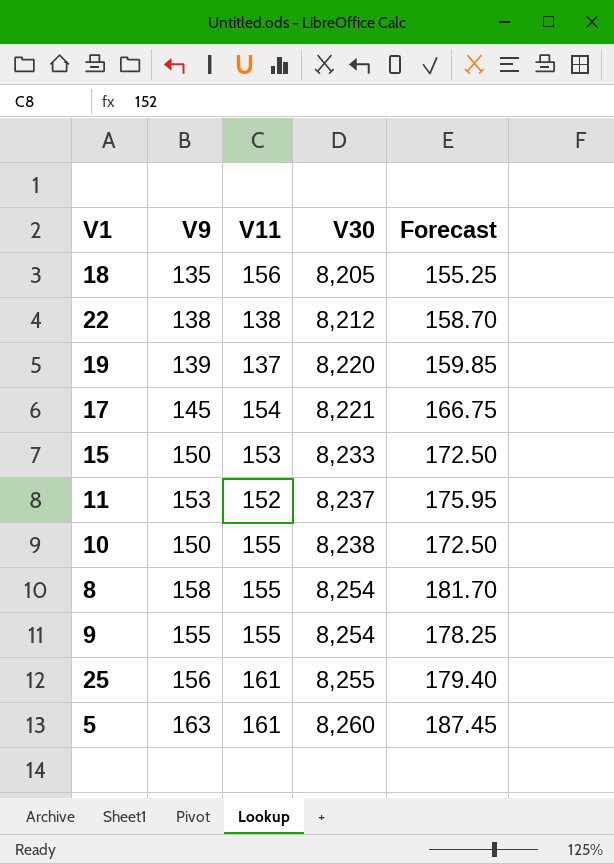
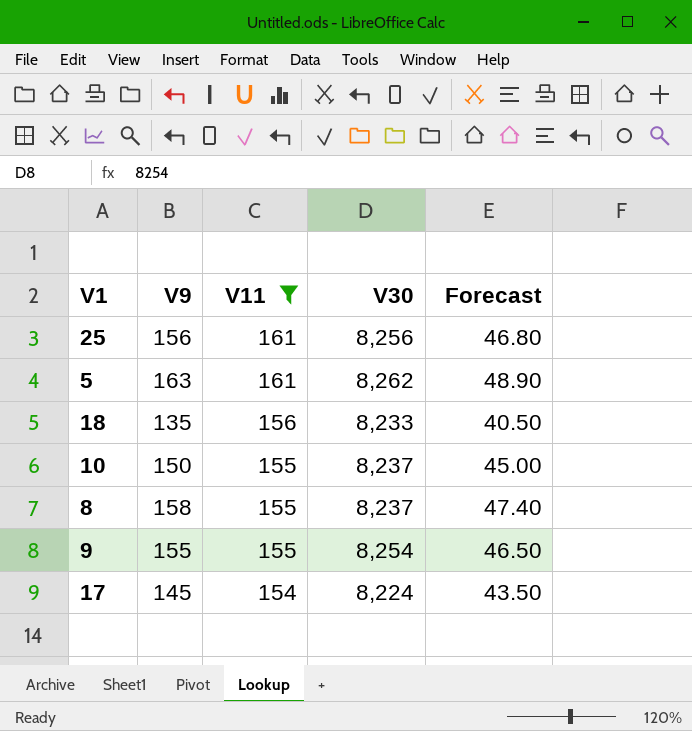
filter: none -> V11 >= 154
row order: V30 ascending -> V11 descending
column Forecast | formula: [V9] * 1.15 -> [V9] * 0.3
25 | V30: 8,255 -> 8,256
5 | V30: 8,260 -> 8,262
18 | V30: 8,205 -> 8,233
10 | V30: 8,238 -> 8,237
8 | V30: 8,254 -> 8,237
17 | V30: 8,221 -> 8,224

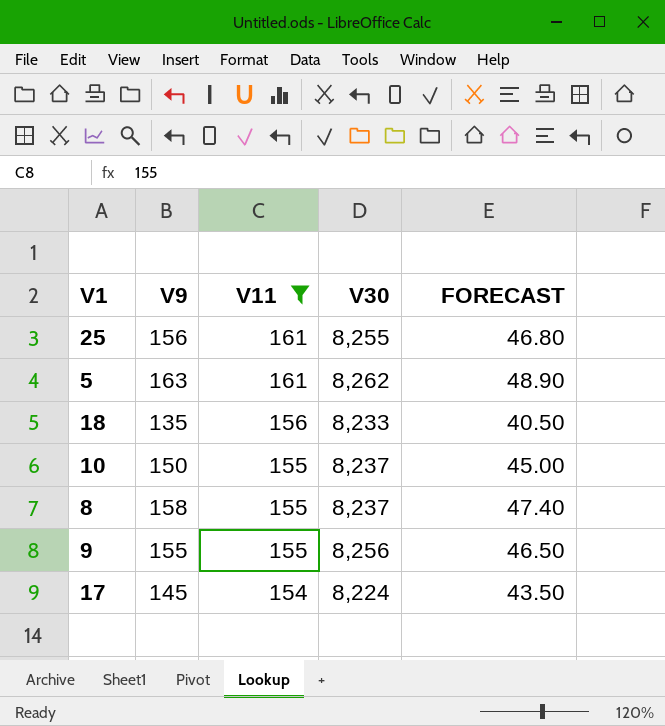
column name: Forecast -> FORECAST
25 | V30: 8,256 -> 8,255
9 | V30: 8,254 -> 8,256

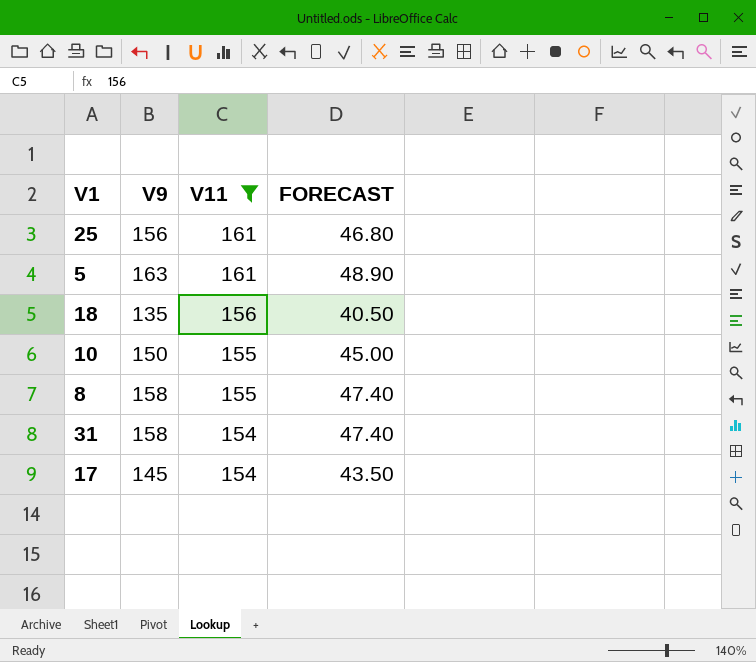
column V30 | position: 4 -> none
row 9: 155 | 155 | 8,256 | 46.50 -> none
row 31: none -> 158 | 154 | 47.40

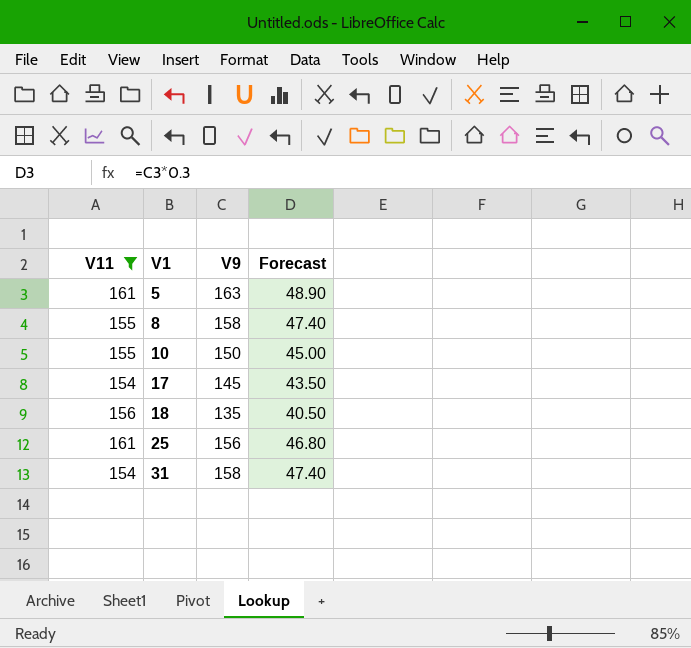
row order: V11 descending -> V1 ascending
column V11 | position: 3 -> 1
column name: FORECAST -> Forecast

